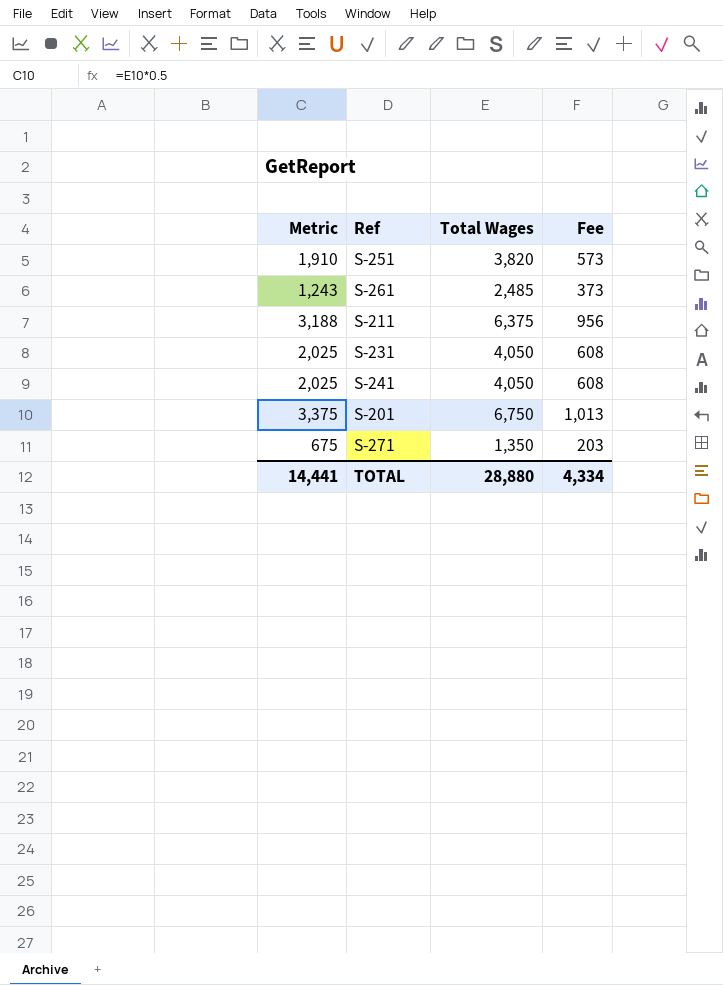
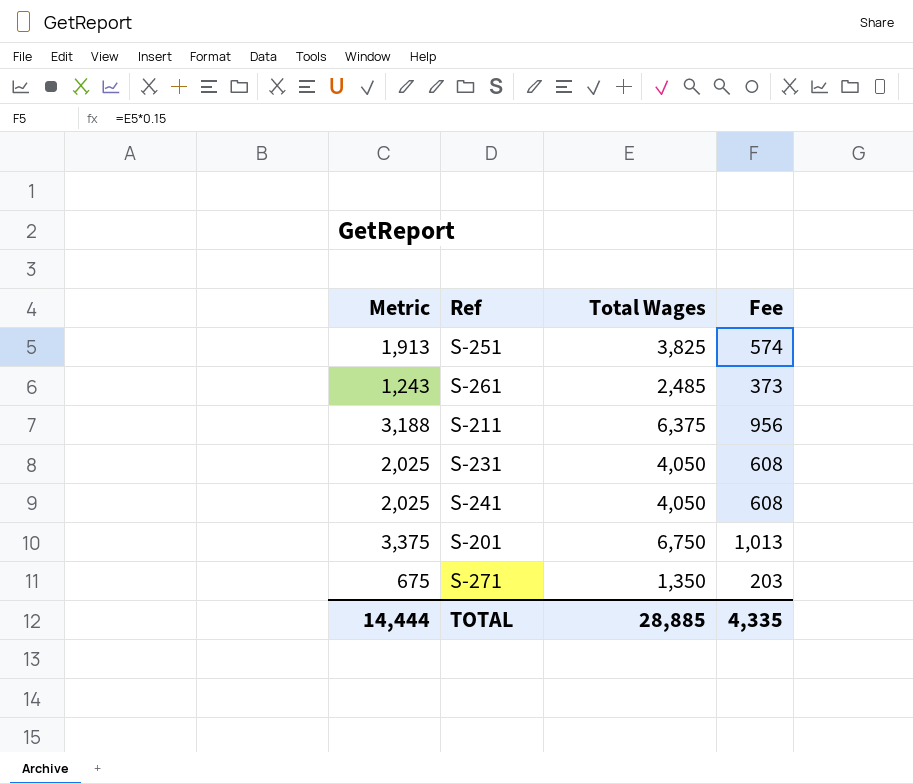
S-251 | Metric: 1,910 -> 1,913
S-251 | Total Wages: 3,820 -> 3,825
S-251 | Fee: 573 -> 574
TOTAL | Metric: 14,441 -> 14,444
TOTAL | Total Wages: 28,880 -> 28,885
TOTAL | Fee: 4,334 -> 4,335

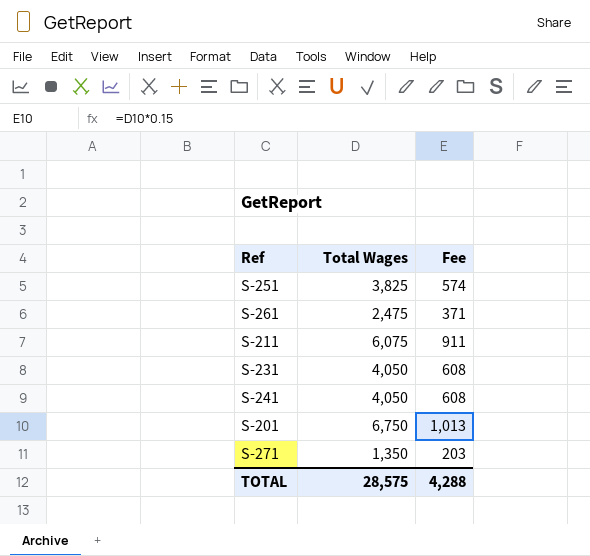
column Metric | formula: [Total Wages] * 0.5 -> none
S-261 | Total Wages: 2,485 -> 2,475
S-261 | Fee: 373 -> 371
S-211 | Total Wages: 6,375 -> 6,075
S-211 | Fee: 956 -> 911
TOTAL | Total Wages: 28,885 -> 28,575
TOTAL | Fee: 4,335 -> 4,288

